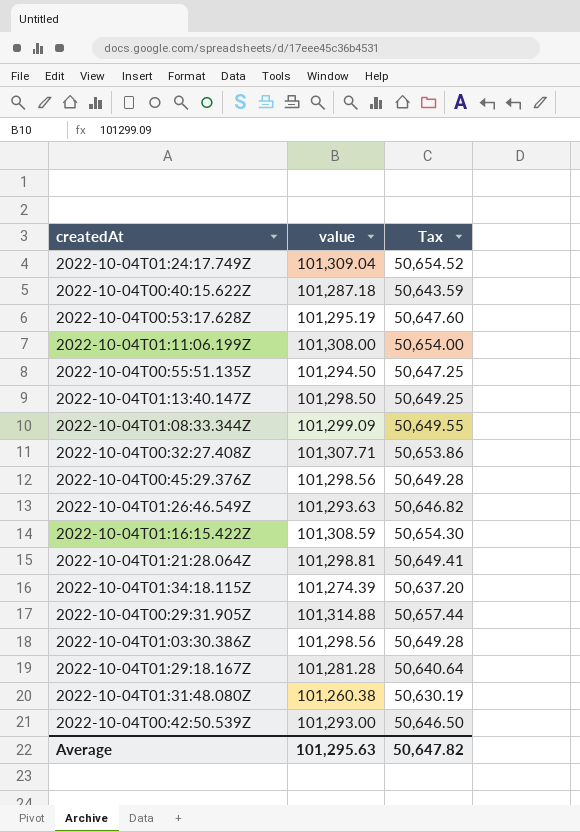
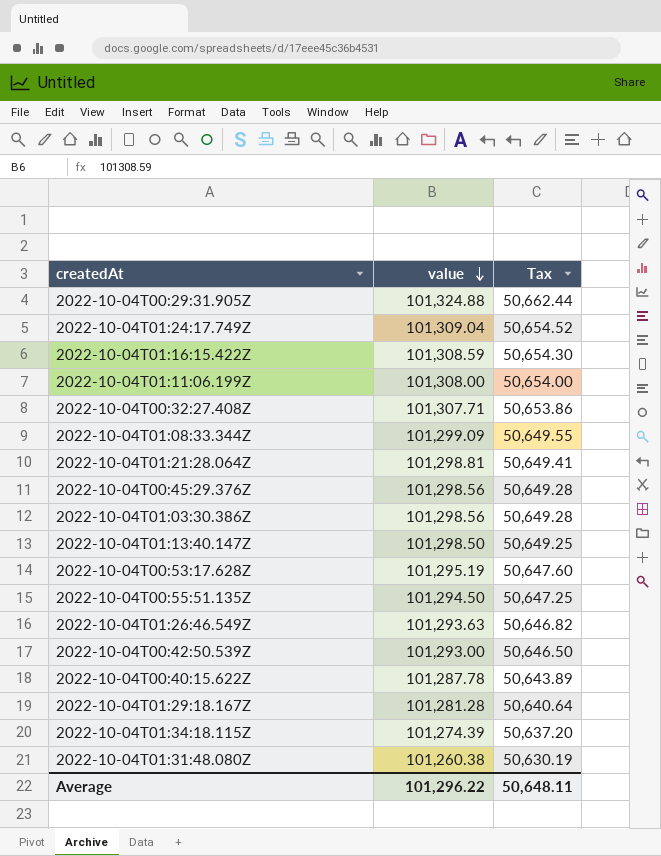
row order: none -> value descending
2022-10-04T00:29:31.905Z | value: 101,314.88 -> 101,324.88
2022-10-04T00:29:31.905Z | Tax: 50,657.44 -> 50,662.44
2022-10-04T00:40:15.622Z | value: 101,287.18 -> 101,287.78
2022-10-04T00:40:15.622Z | Tax: 50,643.59 -> 50,643.89
Average | value: 101,295.63 -> 101,296.22
Average | Tax: 50,647.82 -> 50,648.11

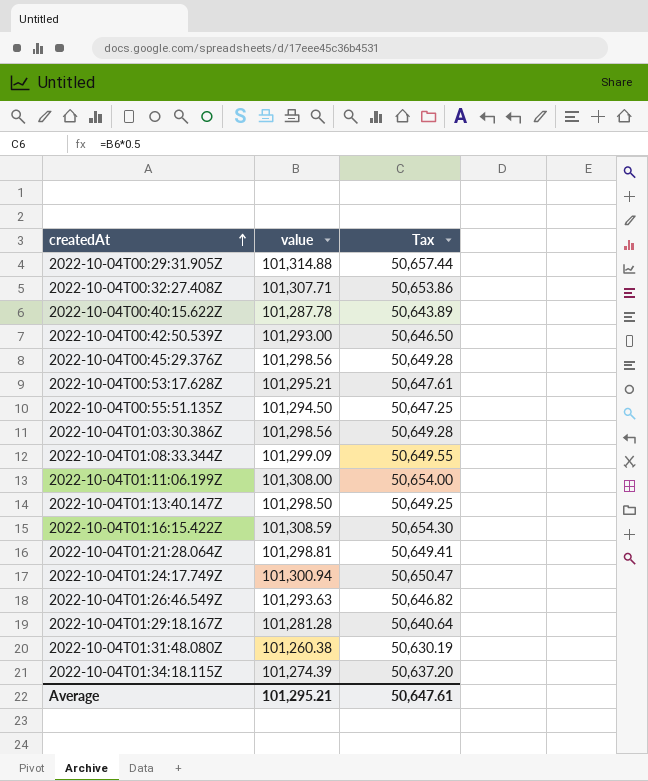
row order: value descending -> createdAt ascending
2022-10-04T00:29:31.905Z | value: 101,324.88 -> 101,314.88
2022-10-04T00:29:31.905Z | Tax: 50,662.44 -> 50,657.44
2022-10-04T00:53:17.628Z | value: 101,295.19 -> 101,295.21
2022-10-04T00:53:17.628Z | Tax: 50,647.60 -> 50,647.61
2022-10-04T01:24:17.749Z | value: 101,309.04 -> 101,300.94
2022-10-04T01:24:17.749Z | Tax: 50,654.52 -> 50,650.47
Average | value: 101,296.22 -> 101,295.21
Average | Tax: 50,648.11 -> 50,647.61

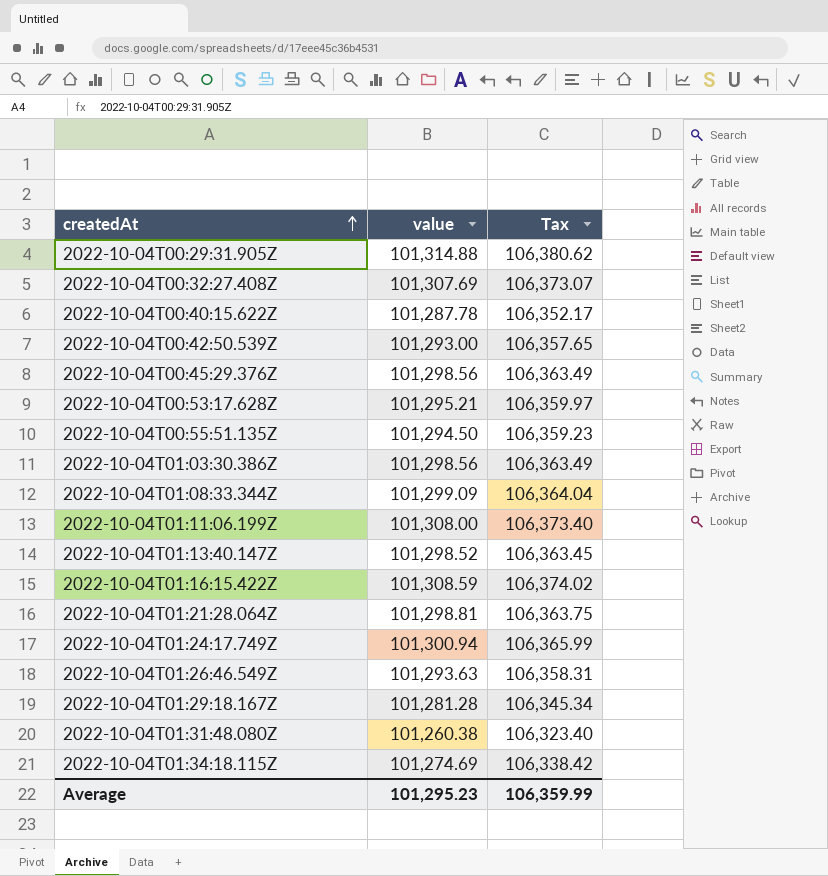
column Tax | formula: [value] * 0.5 -> [value] * 1.05
2022-10-04T00:32:27.408Z | value: 101,307.71 -> 101,307.69
2022-10-04T01:13:40.147Z | value: 101,298.50 -> 101,298.52
2022-10-04T01:34:18.115Z | value: 101,274.39 -> 101,274.69
Average | value: 101,295.21 -> 101,295.23
Average | Tax: 50,647.61 -> 106,359.99

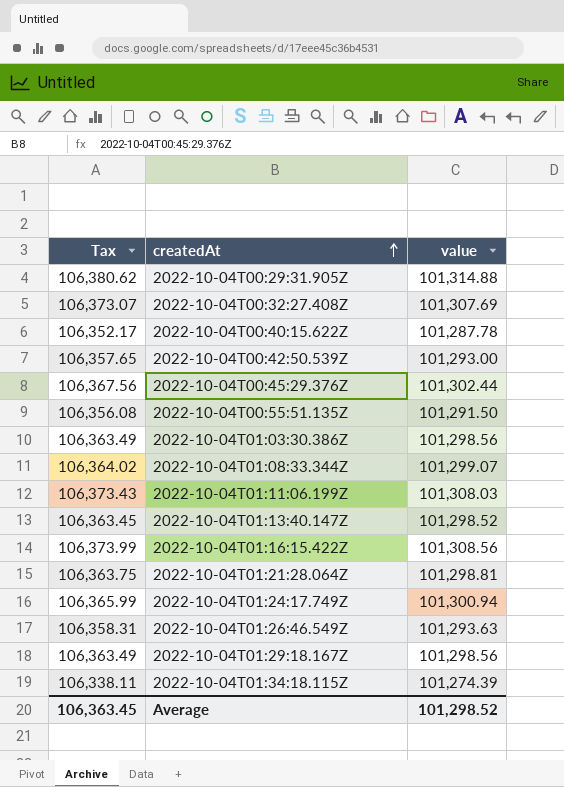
column Tax | position: 3 -> 1
row 2022-10-04T00:53:17.628Z: 101,295.21 | 106,359.97 -> none
row 2022-10-04T01:31:48.080Z: 101,260.38 | 106,323.40 -> none
2022-10-04T00:45:29.376Z | Tax: 106,363.49 -> 106,367.56
2022-10-04T00:45:29.376Z | value: 101,298.56 -> 101,302.44
2022-10-04T00:55:51.135Z | Tax: 106,359.23 -> 106,356.08
2022-10-04T00:55:51.135Z | value: 101,294.50 -> 101,291.50
2022-10-04T01:08:33.344Z | Tax: 106,364.04 -> 106,364.02
2022-10-04T01:08:33.344Z | value: 101,299.09 -> 101,299.07
2022-10-04T01:11:06.199Z | Tax: 106,373.40 -> 106,373.43
2022-10-04T01:11:06.199Z | value: 101,308.00 -> 101,308.03
2022-10-04T01:16:15.422Z | Tax: 106,374.02 -> 106,373.99
2022-10-04T01:16:15.422Z | value: 101,308.59 -> 101,308.56
2022-10-04T01:29:18.167Z | Tax: 106,345.34 -> 106,363.49
2022-10-04T01:29:18.167Z | value: 101,281.28 -> 101,298.56
2022-10-04T01:34:18.115Z | Tax: 106,338.42 -> 106,338.11
2022-10-04T01:34:18.115Z | value: 101,274.69 -> 101,274.39
Average | Tax: 106,359.99 -> 106,363.45
Average | value: 101,295.23 -> 101,298.52

